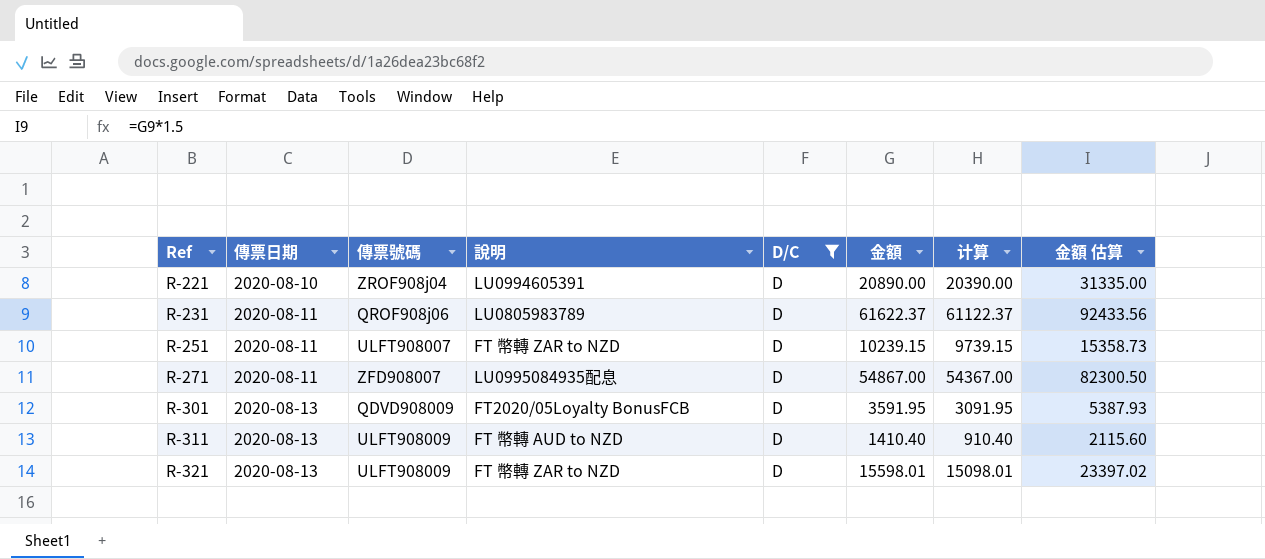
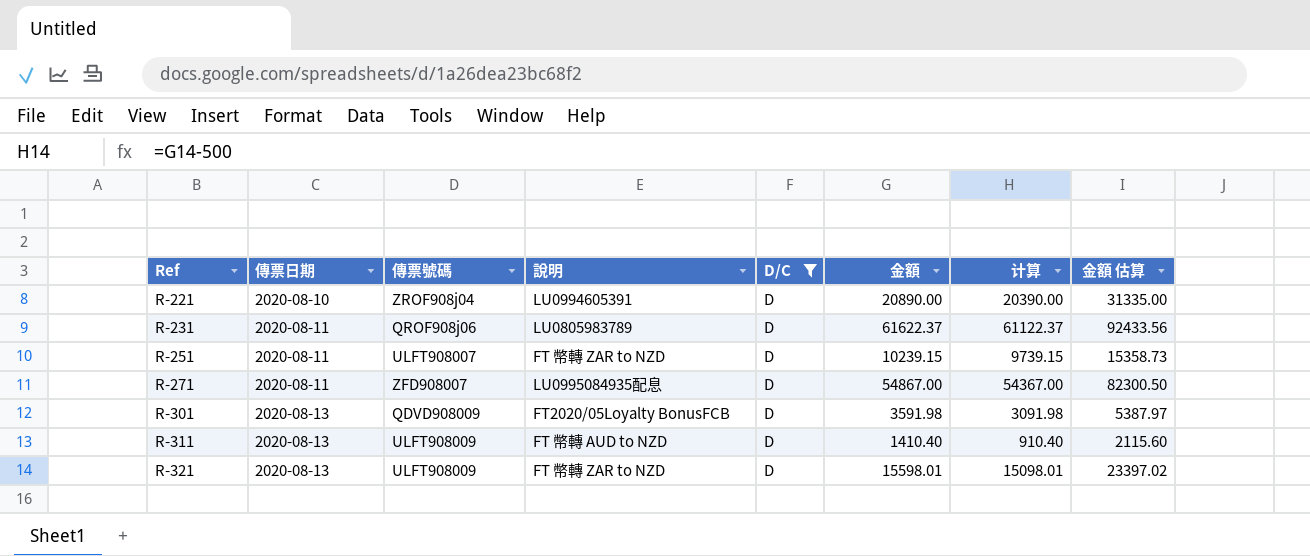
R-301 | 金額: 3591.95 -> 3591.98
R-301 | 计算: 3091.95 -> 3091.98
R-301 | 金額 估算: 5387.93 -> 5387.97

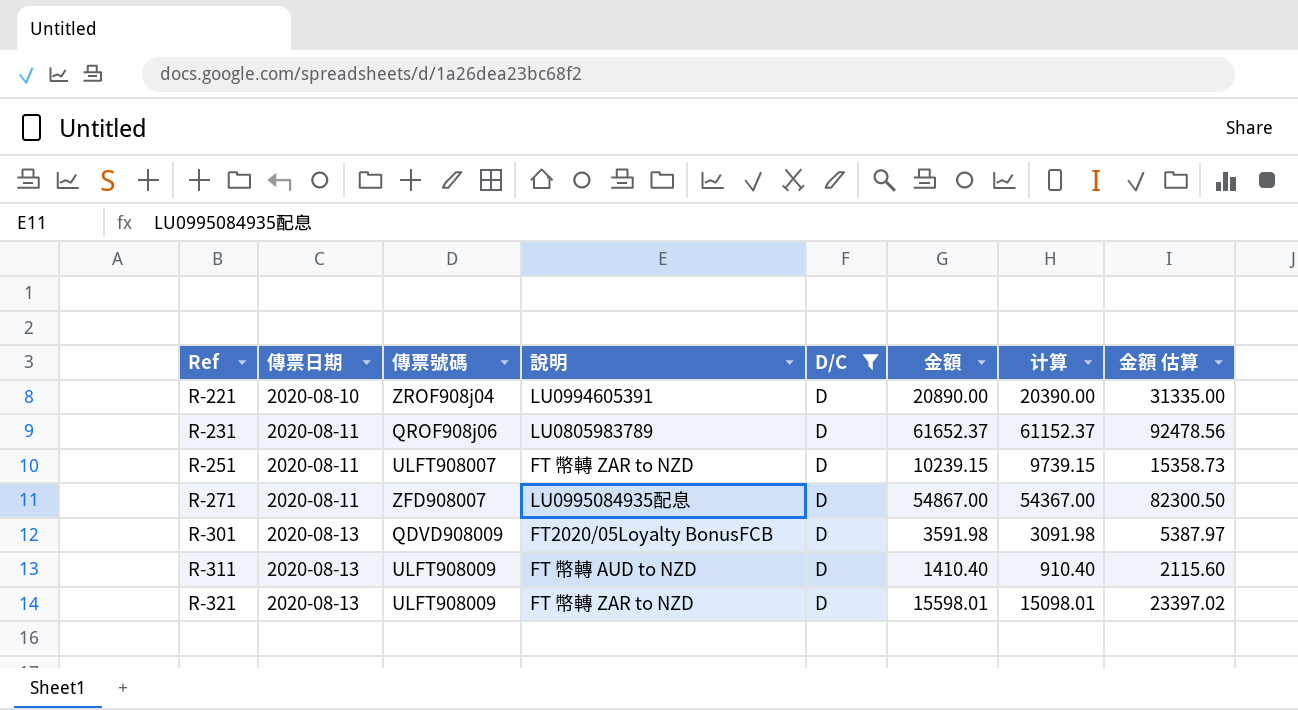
R-231 | 金額: 61622.37 -> 61652.37
R-231 | 计算: 61122.37 -> 61152.37
R-231 | 金額 估算: 92433.56 -> 92478.56

